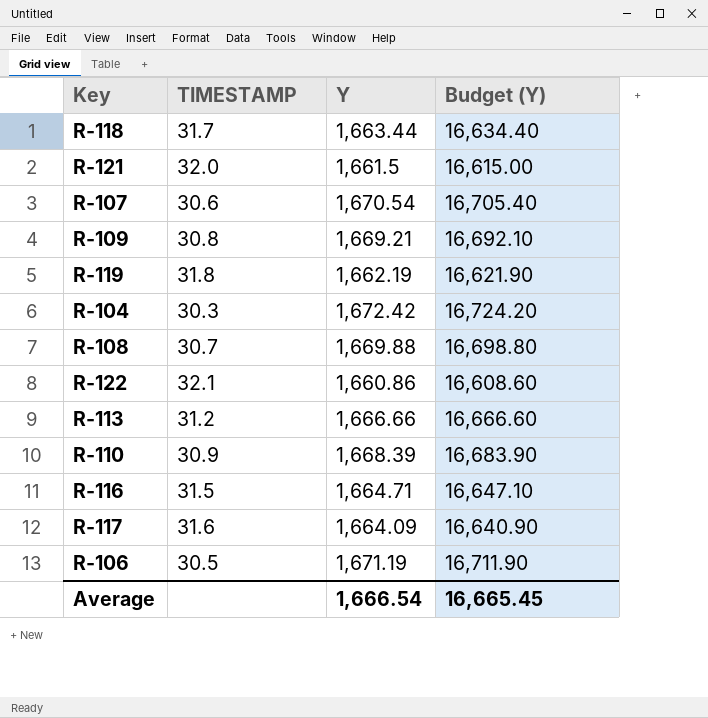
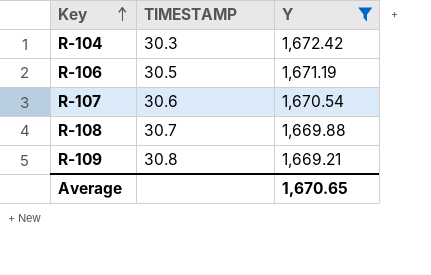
filter: none -> Y >= 1,669.21
row order: none -> Key ascending
column Budget (Y) | formula: [Y] * 10 -> none
Average | Y: 1,666.54 -> 1,670.65

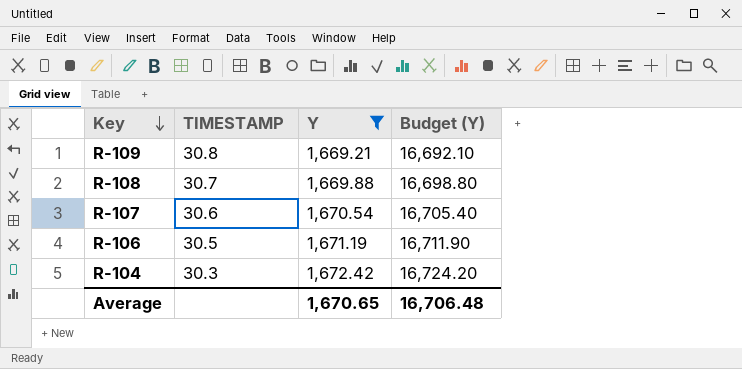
row order: Key ascending -> Key descending
column Budget (Y) | formula: none -> [Y] * 10

